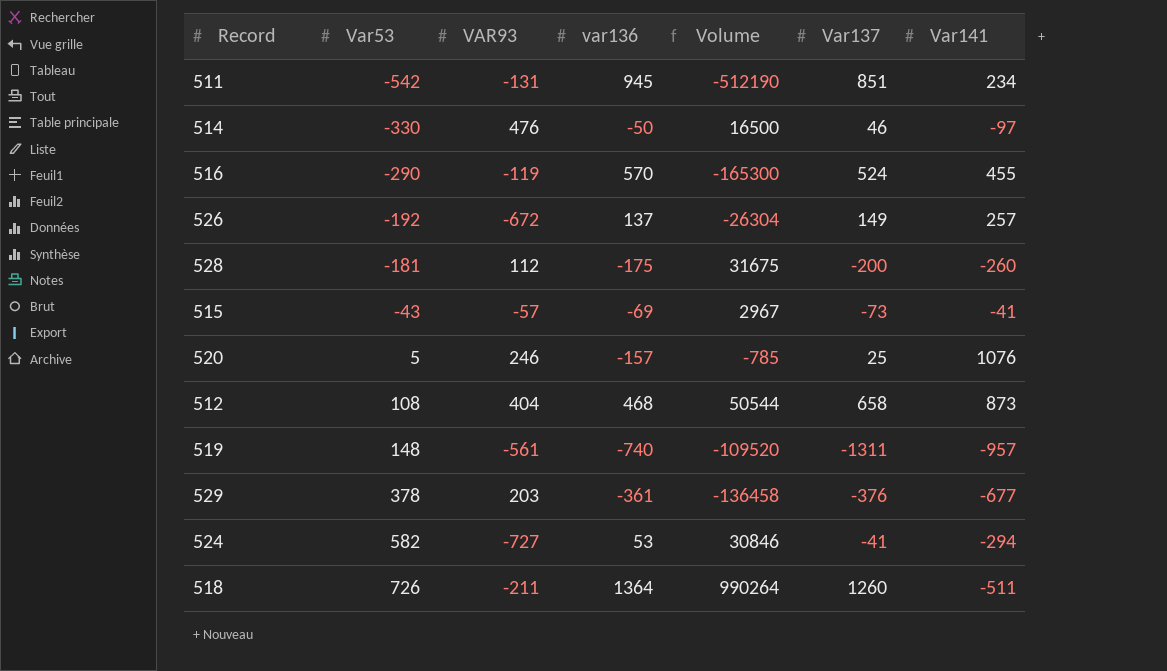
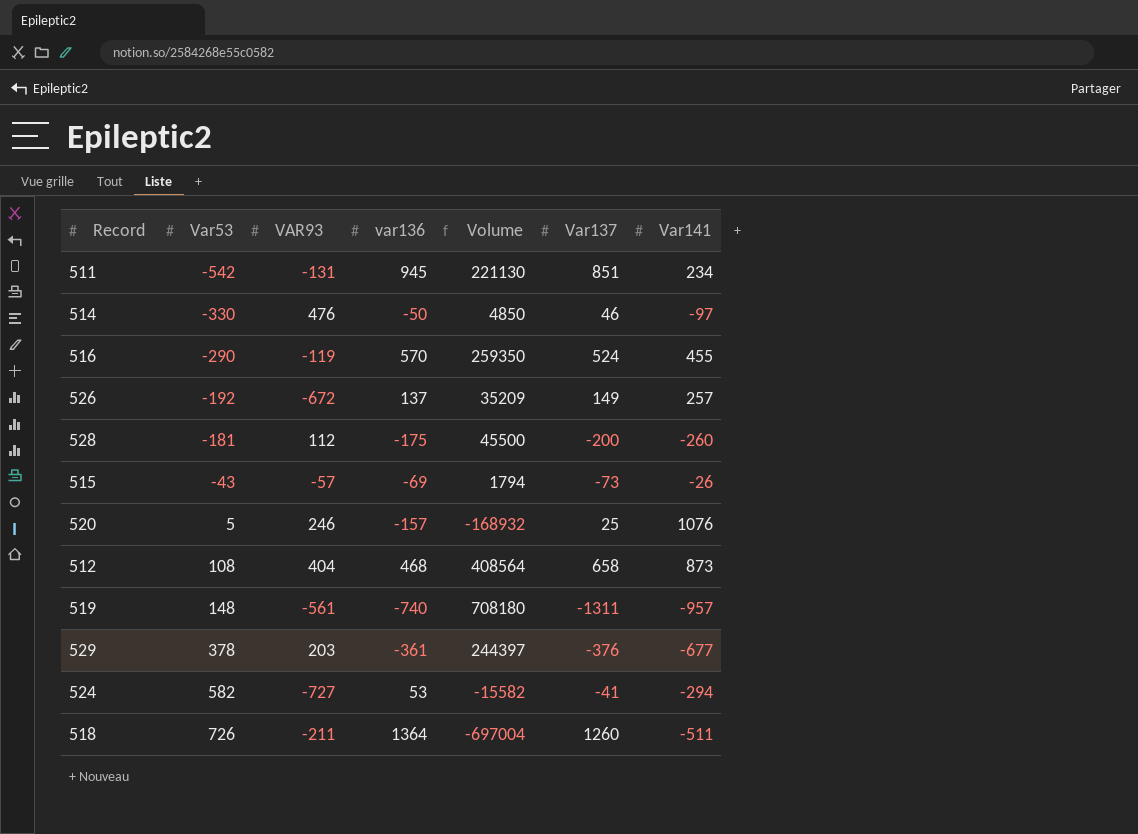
column Volume | formula: [Var53] * [var136] -> [var136] * [Var141]
515 | Var141: -41 -> -26

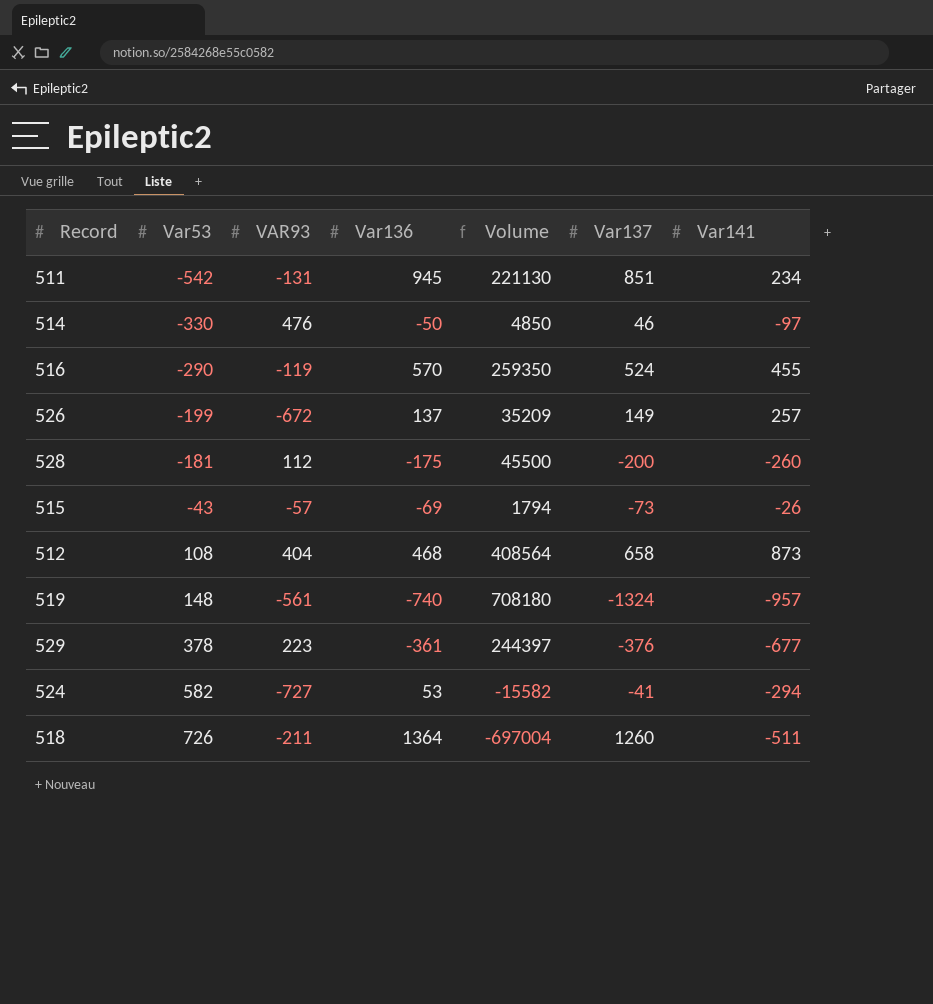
column name: var136 -> Var136
row 520: 5 | 246 | -157 | -168932 | 25 | 1076 -> none
526 | Var53: -192 -> -199
519 | Var137: -1311 -> -1324
529 | VAR93: 203 -> 223

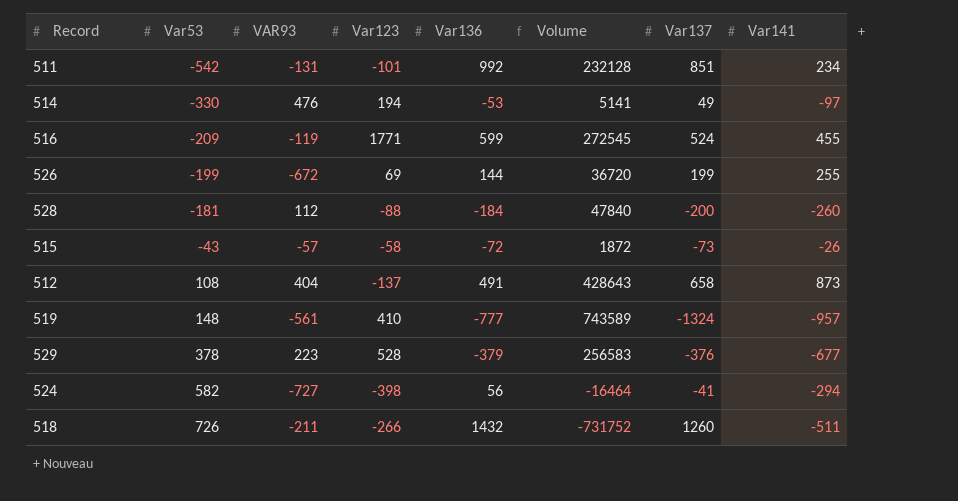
column Var123 | position: none -> 4
511 | Var136: 945 -> 992
511 | Volume: 221130 -> 232128
514 | Var136: -50 -> -53
514 | Volume: 4850 -> 5141
514 | Var137: 46 -> 49
516 | Var53: -290 -> -209
516 | Var136: 570 -> 599
516 | Volume: 259350 -> 272545
526 | Var136: 137 -> 144
526 | Volume: 35209 -> 36720
526 | Var137: 149 -> 199
526 | Var141: 257 -> 255
528 | Var136: -175 -> -184
528 | Volume: 45500 -> 47840
515 | Var136: -69 -> -72
515 | Volume: 1794 -> 1872
512 | Var136: 468 -> 491
512 | Volume: 408564 -> 428643
519 | Var136: -740 -> -777
519 | Volume: 708180 -> 743589
529 | Var136: -361 -> -379
529 | Volume: 244397 -> 256583
524 | Var136: 53 -> 56
524 | Volume: -15582 -> -16464
518 | Var136: 1364 -> 1432
518 | Volume: -697004 -> -731752

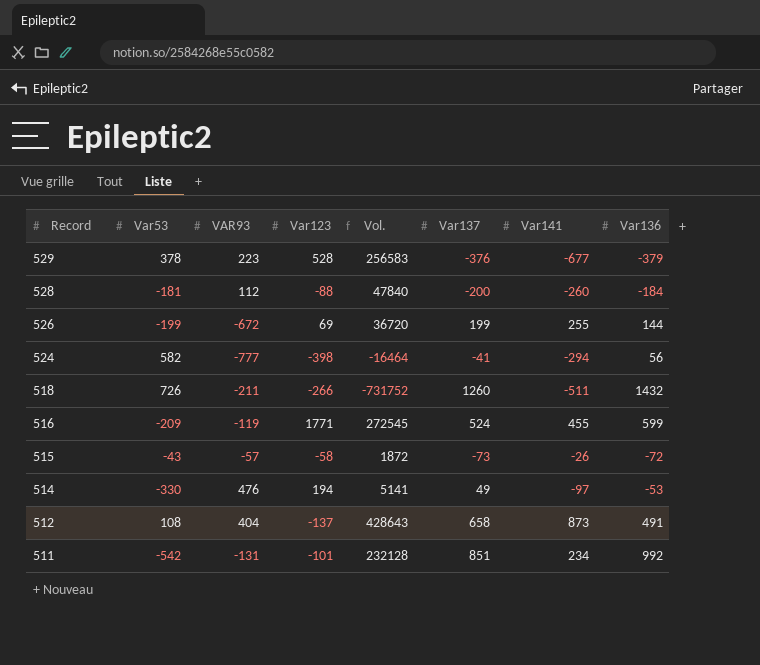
row order: Var53 ascending -> Record descending
column name: Volume -> Vol.
column Var136 | position: 5 -> 8
row 519: 148 | -561 | 410 | -777 | 743589 | -1324 | -957 -> none
524 | VAR93: -727 -> -777

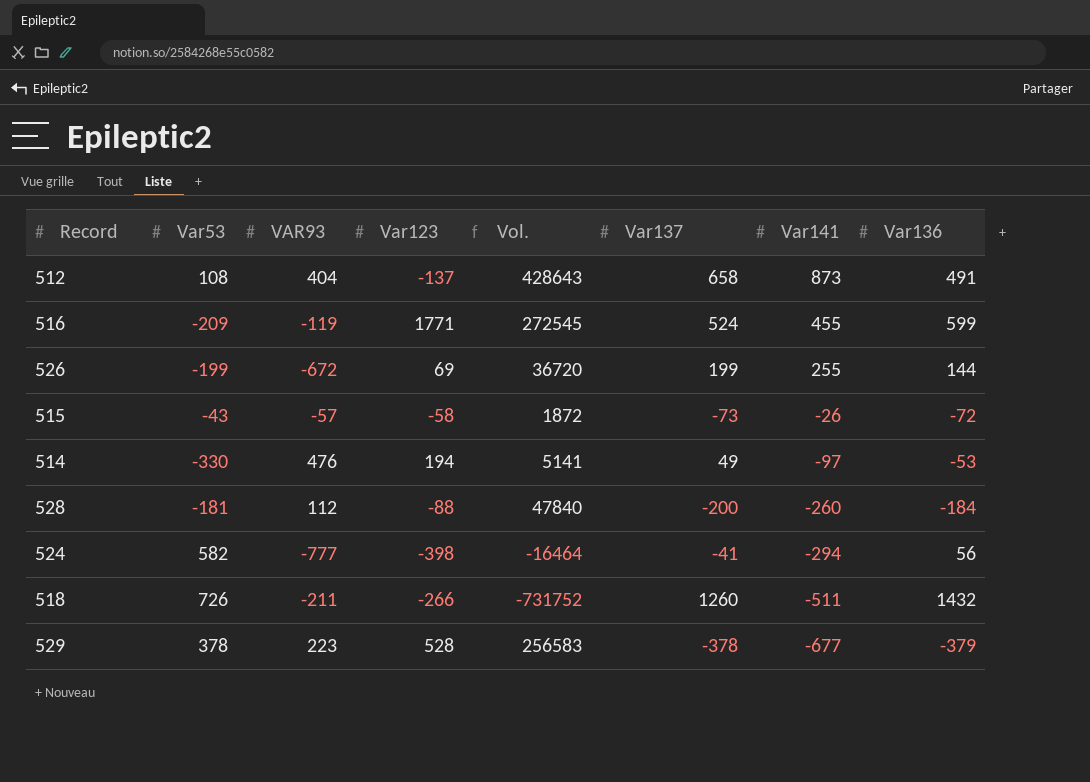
row order: Record descending -> Var141 descending
row 511: -542 | -131 | -101 | 232128 | 851 | 234 | 992 -> none
529 | Var137: -376 -> -378

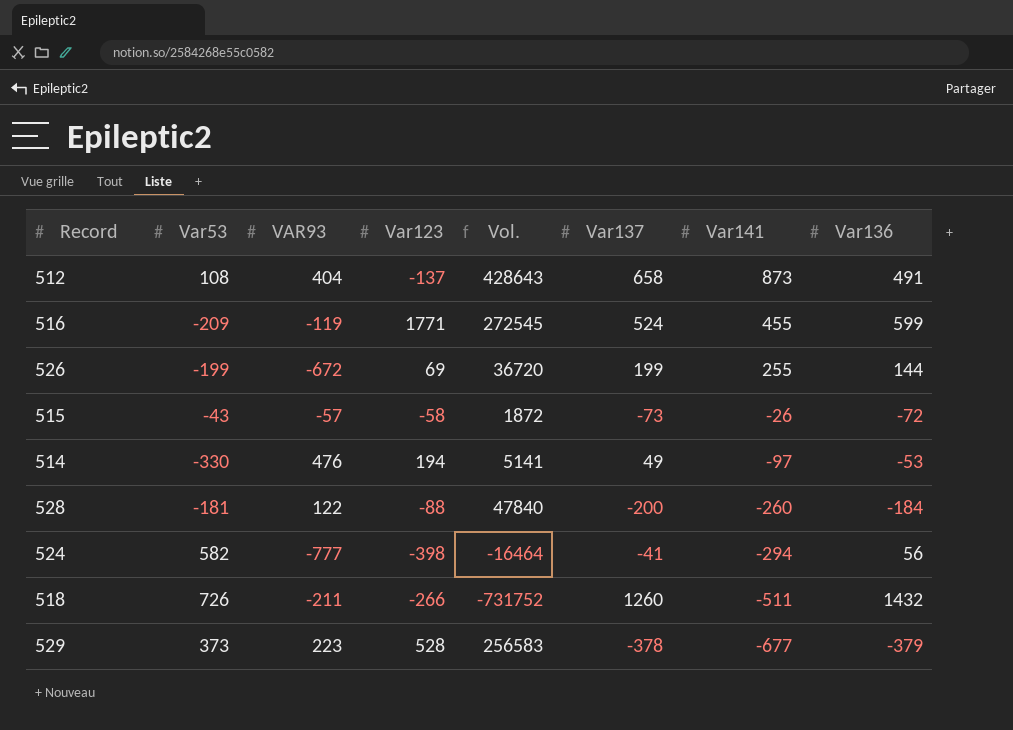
528 | VAR93: 112 -> 122
529 | Var53: 378 -> 373

